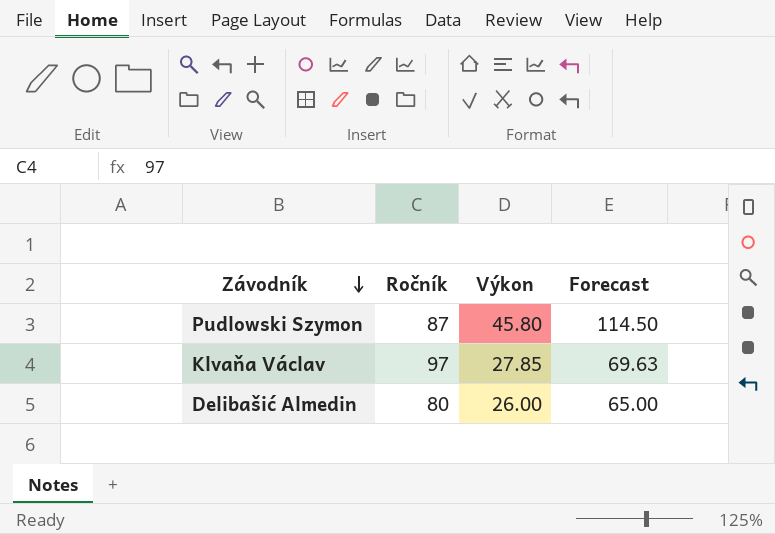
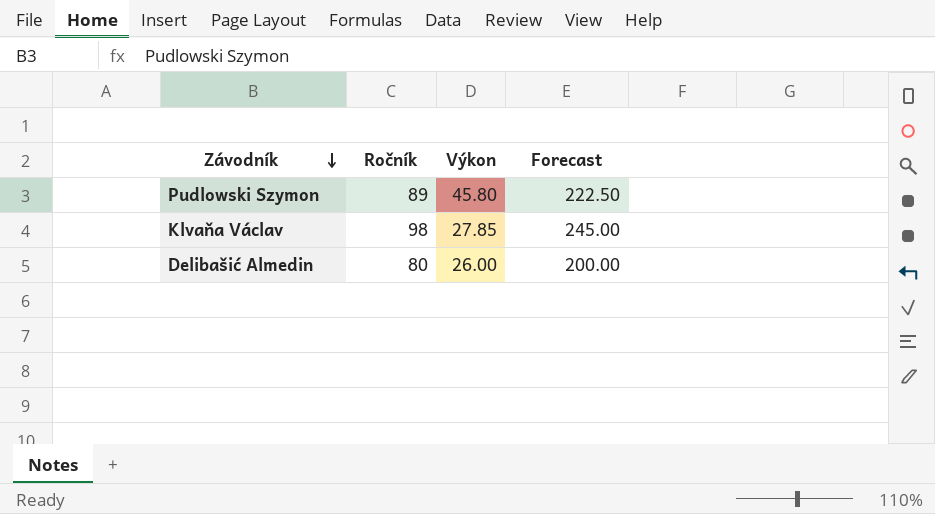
column Forecast | formula: [Výkon] * 2.5 -> [Ročník] * 2.5
Pudlowski Szymon | Ročník: 87 -> 89
Klvaňa Václav | Ročník: 97 -> 98

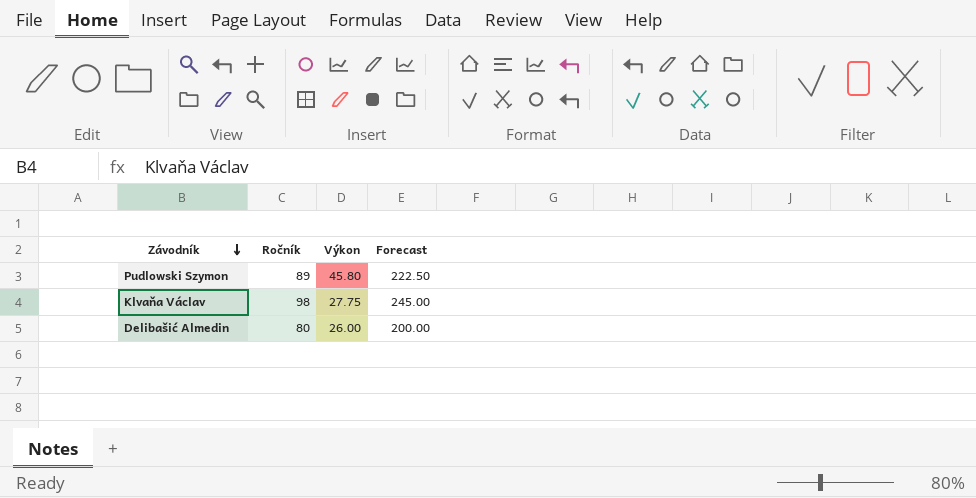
Klvaňa Václav | Výkon: 27.85 -> 27.75

